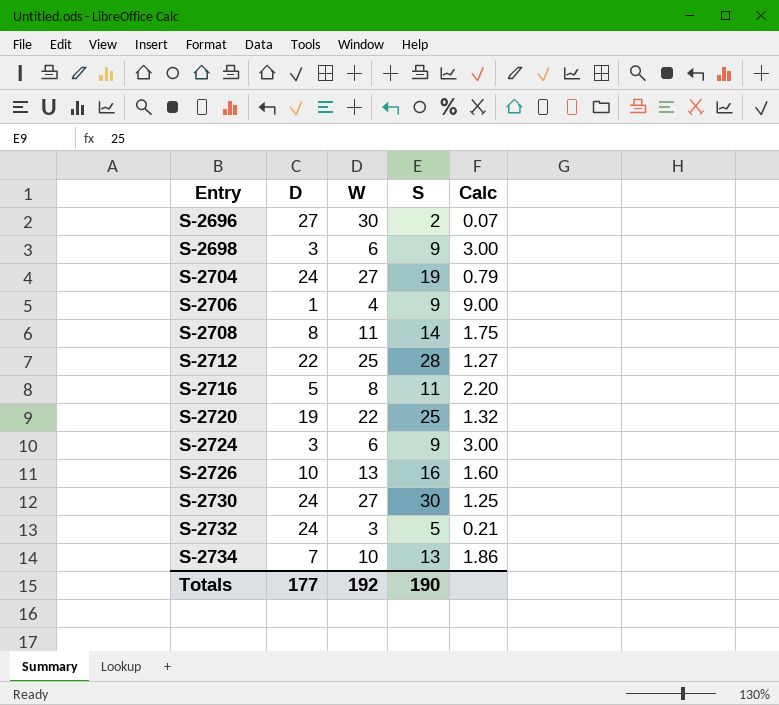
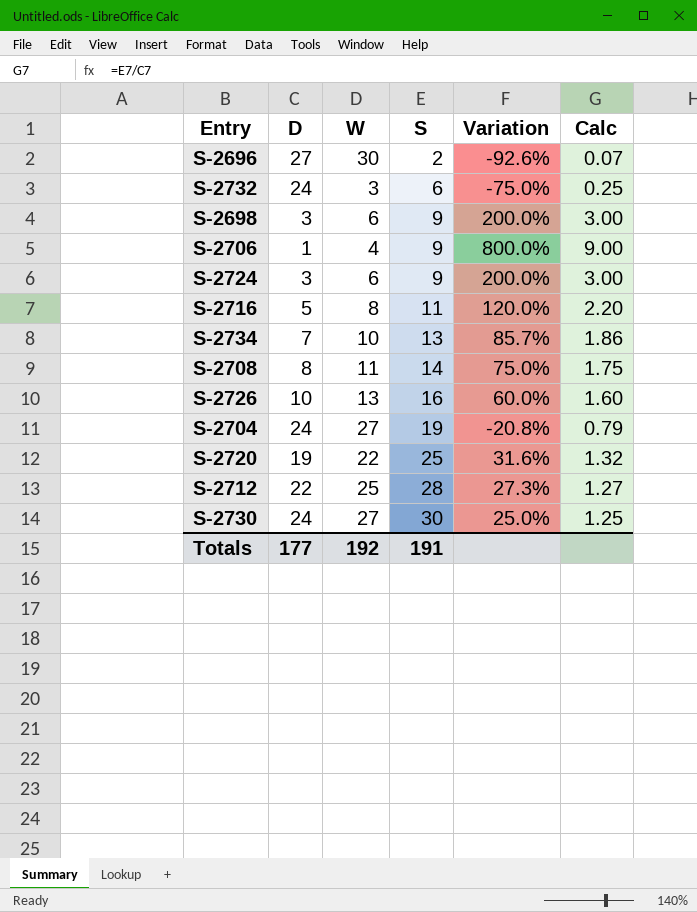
row order: Entry ascending -> S ascending
column Variation | formula: none -> ([S] - [D]) / [D]
S-2732 | S: 5 -> 6
S-2732 | Calc: 0.21 -> 0.25
Totals | S: 190 -> 191

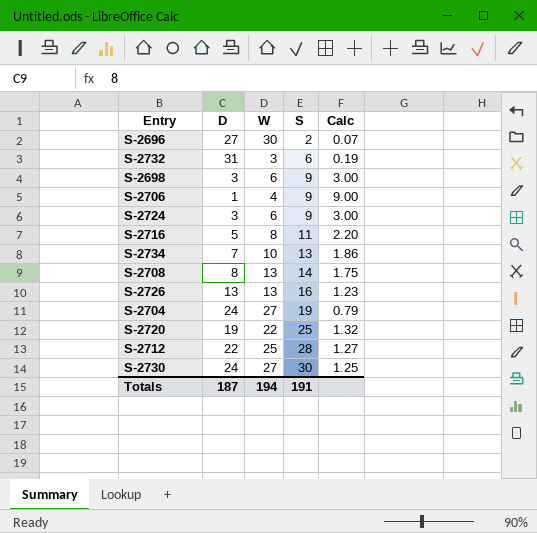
column Variation | formula: ([S] - [D]) / [D] -> none
S-2732 | D: 24 -> 31
S-2732 | Calc: 0.25 -> 0.19
S-2708 | W: 11 -> 13
S-2726 | D: 10 -> 13
S-2726 | Calc: 1.60 -> 1.23
Totals | D: 177 -> 187
Totals | W: 192 -> 194

